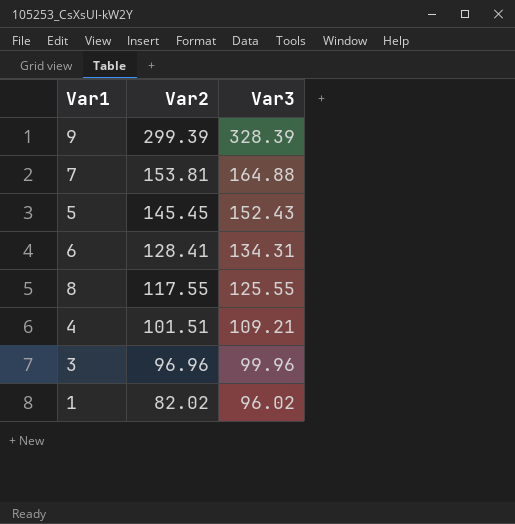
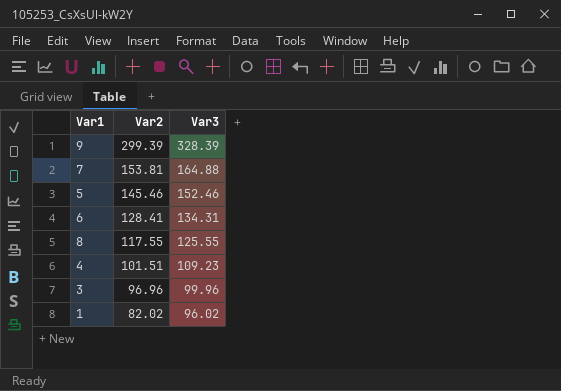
5 | Var2: 145.45 -> 145.46
5 | Var3: 152.43 -> 152.46
4 | Var3: 109.21 -> 109.23

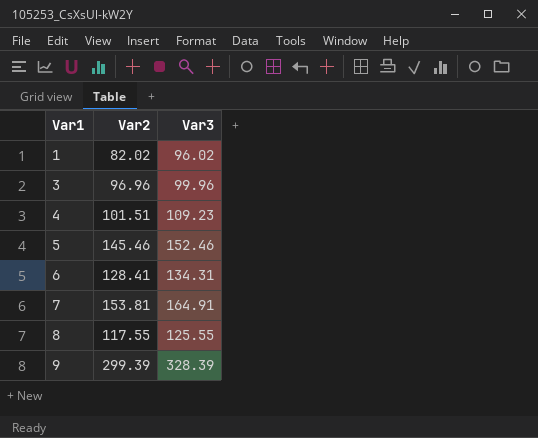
row order: Var2 descending -> Var1 ascending
7 | Var3: 164.88 -> 164.91

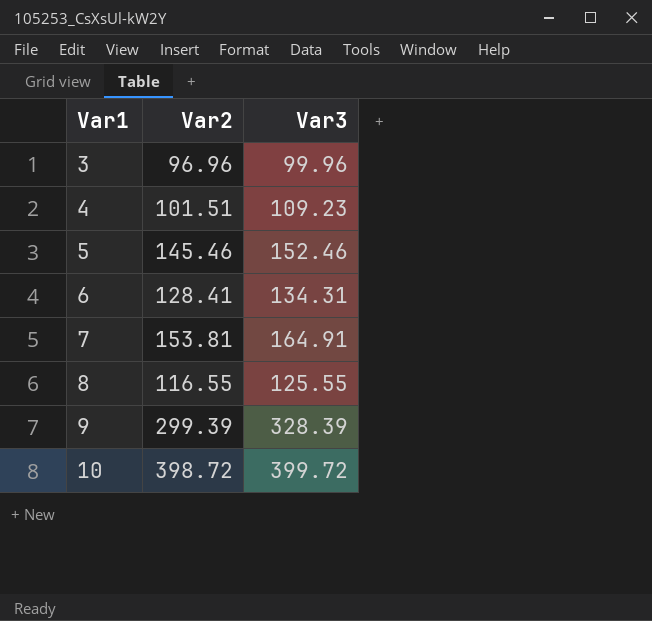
row 1: 82.02 | 96.02 -> none
8 | Var2: 117.55 -> 116.55
row 10: none -> 398.72 | 399.72

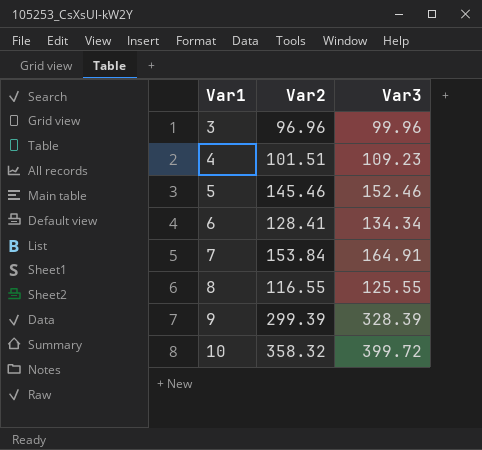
6 | Var3: 134.31 -> 134.34
7 | Var2: 153.81 -> 153.84
10 | Var2: 398.72 -> 358.32

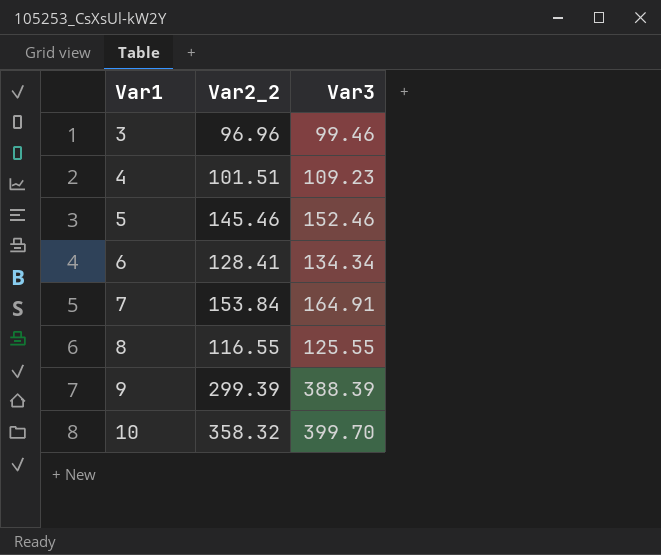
column name: Var2 -> Var2_2
3 | Var3: 99.96 -> 99.46
9 | Var3: 328.39 -> 388.39
10 | Var3: 399.72 -> 399.70

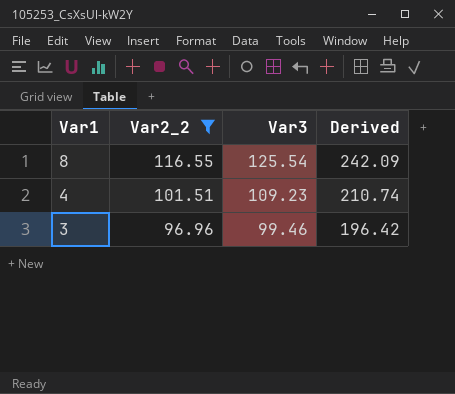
filter: none -> Var2_2 <= 116.55
row order: Var1 ascending -> Var1 descending
column Derived | formula: none -> [Var2_2] + [Var3]
8 | Var3: 125.55 -> 125.54

